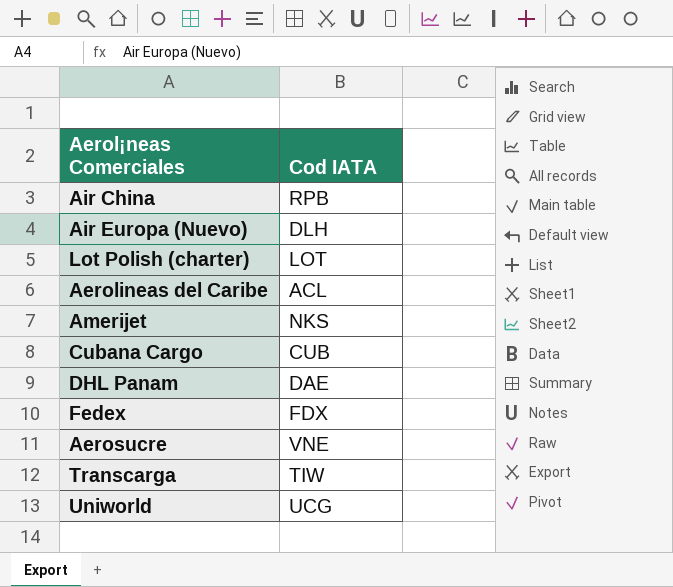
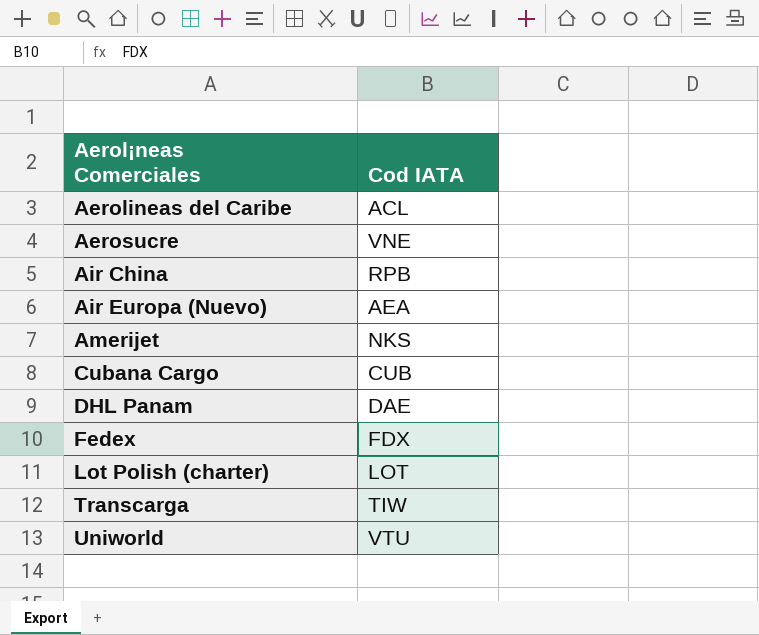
row order: none -> Aerol¡neas Comerciales ascending
Air Europa (Nuevo) | Cod IATA: DLH -> AEA
Uniworld | Cod IATA: UCG -> VTU

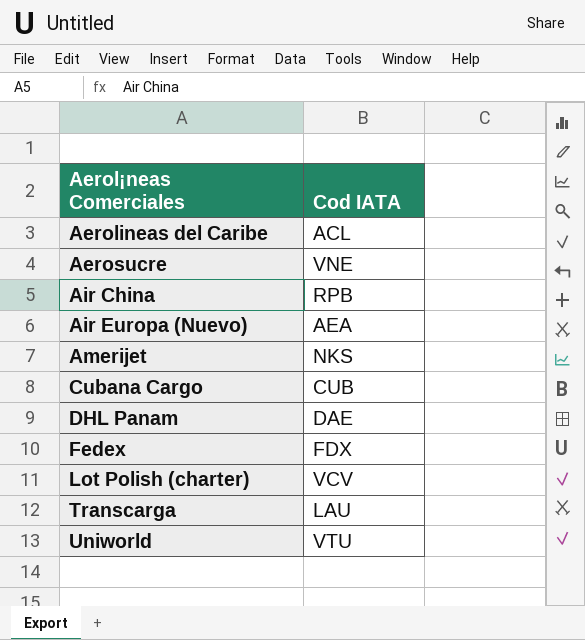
Lot Polish (charter) | Cod IATA: LOT -> VCV
Transcarga | Cod IATA: TIW -> LAU

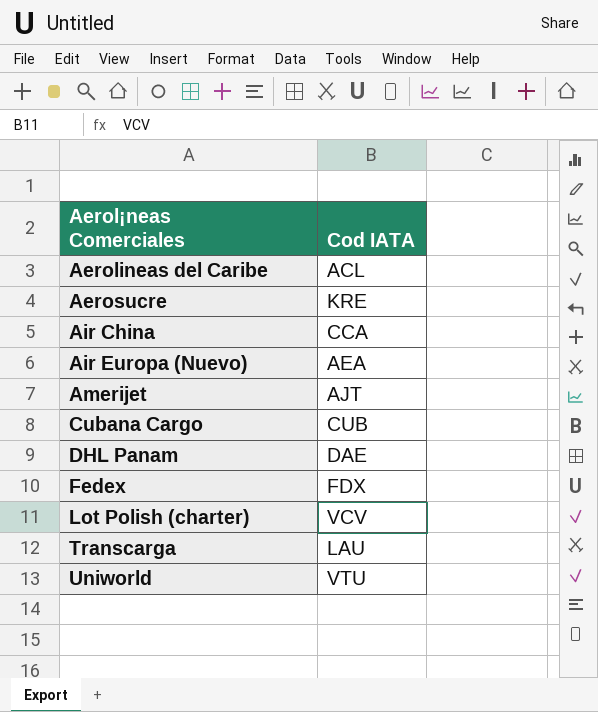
Aerosucre | Cod IATA: VNE -> KRE
Air China | Cod IATA: RPB -> CCA
Amerijet | Cod IATA: NKS -> AJT

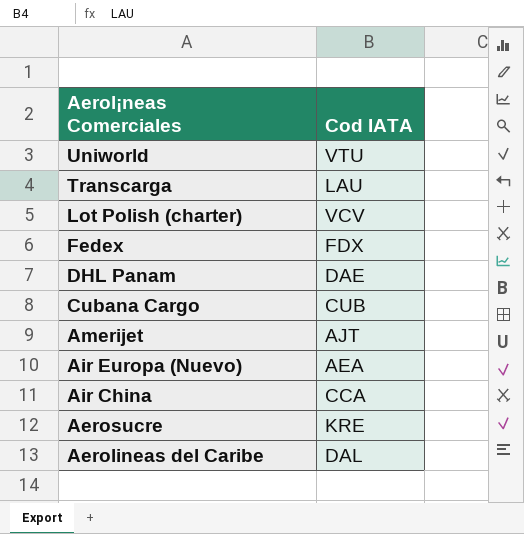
row order: Aerol¡neas Comerciales ascending -> Aerol¡neas Comerciales descending
Aerolineas del Caribe | Cod IATA: ACL -> DAL

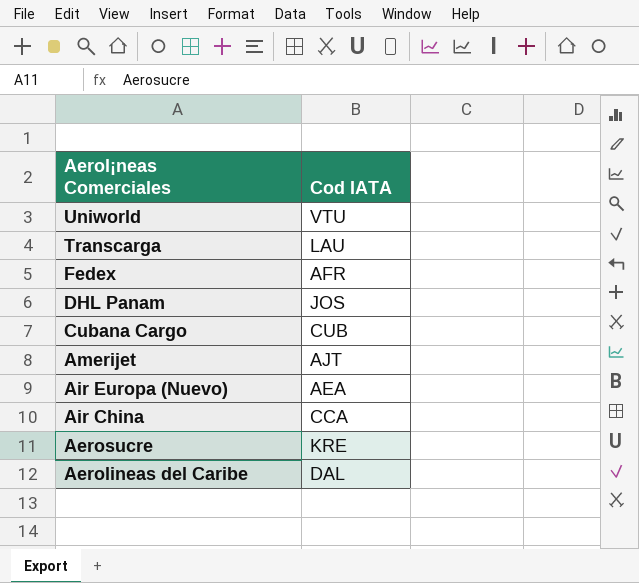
row Lot Polish (charter): VCV -> none
Fedex | Cod IATA: FDX -> AFR
DHL Panam | Cod IATA: DAE -> JOS

